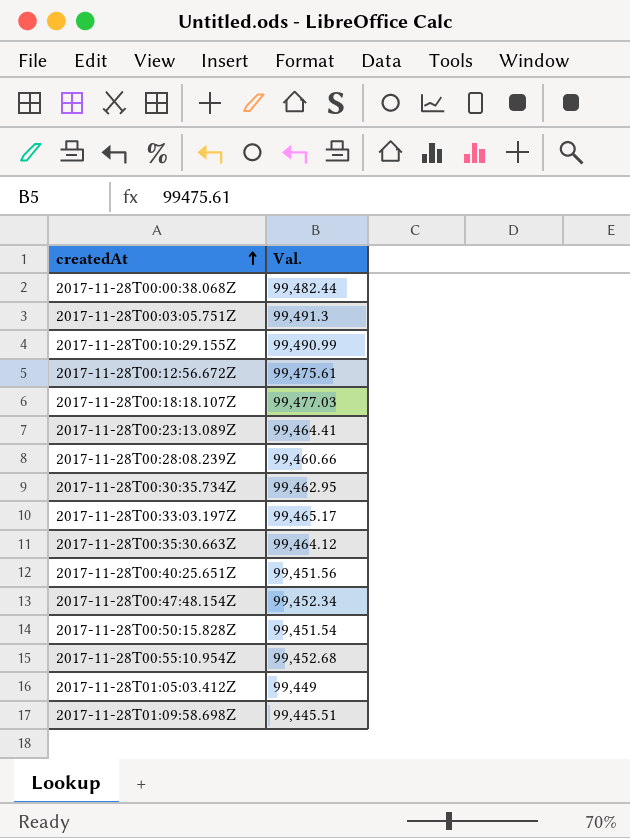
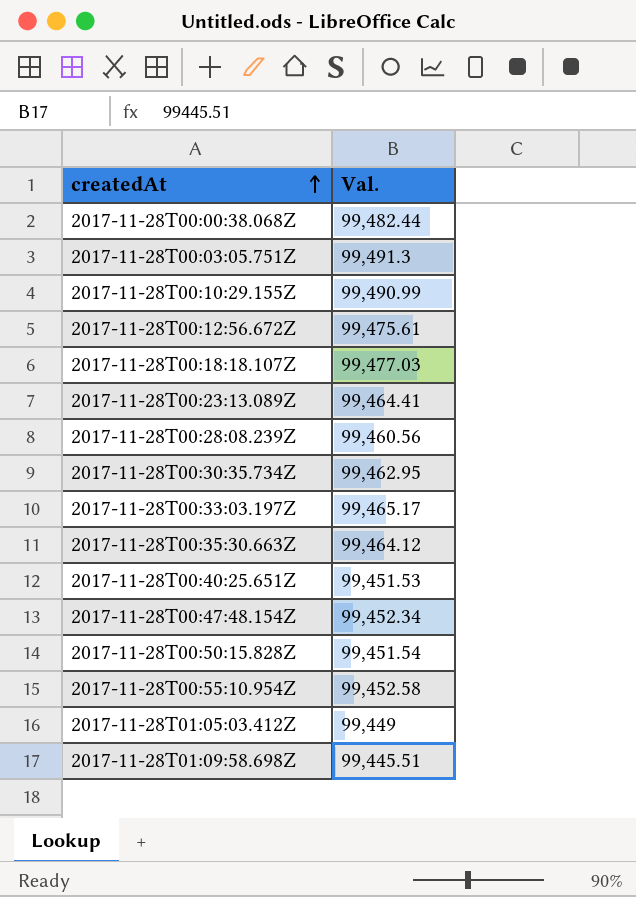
2017-11-28T00:28:08.239Z | Val.: 99,460.66 -> 99,460.56
2017-11-28T00:40:25.651Z | Val.: 99,451.56 -> 99,451.53
2017-11-28T00:55:10.954Z | Val.: 99,452.68 -> 99,452.58

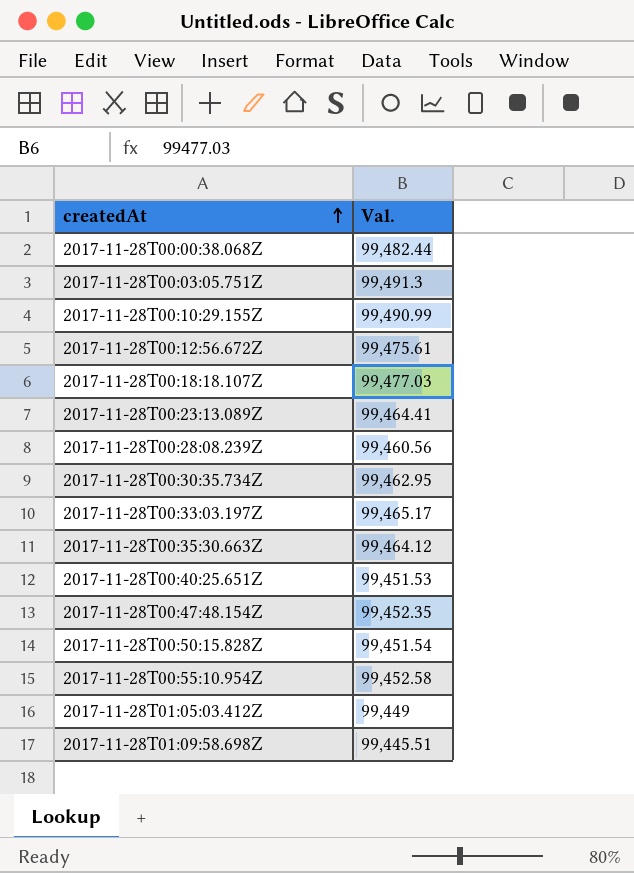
2017-11-28T00:47:48.154Z | Val.: 99,452.34 -> 99,452.35

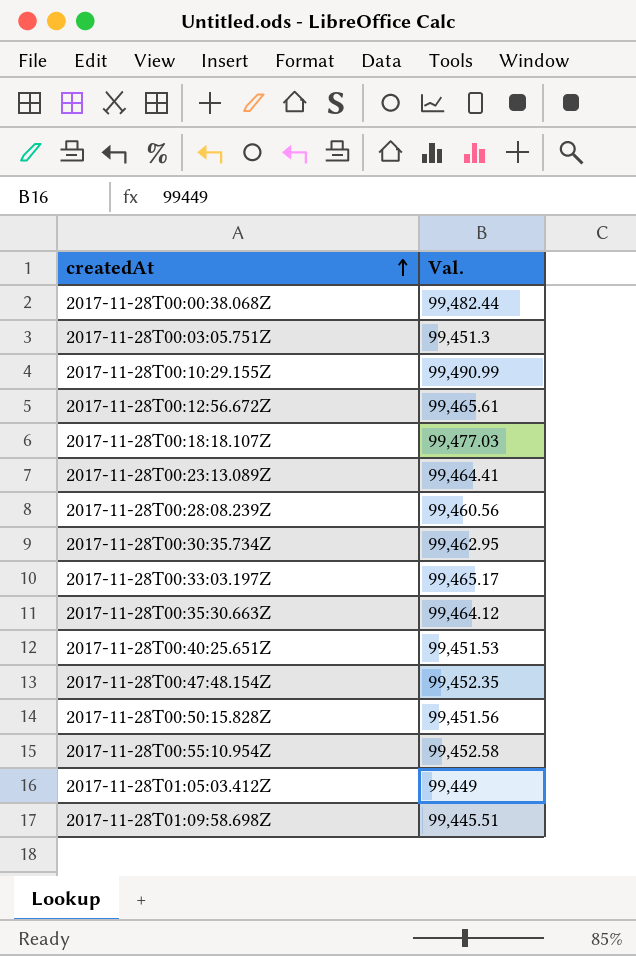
2017-11-28T00:03:05.751Z | Val.: 99,491.3 -> 99,451.3
2017-11-28T00:12:56.672Z | Val.: 99,475.61 -> 99,465.61
2017-11-28T00:50:15.828Z | Val.: 99,451.54 -> 99,451.56

